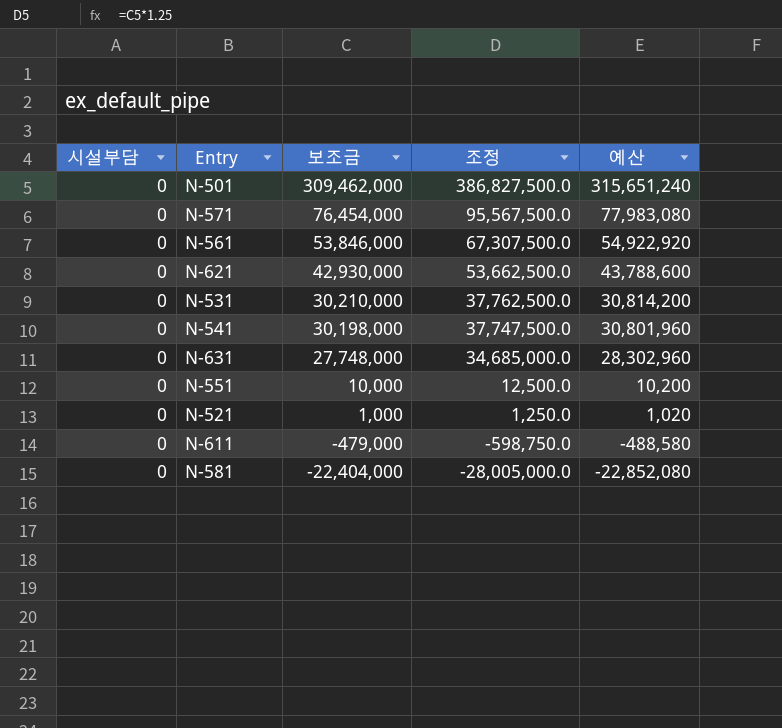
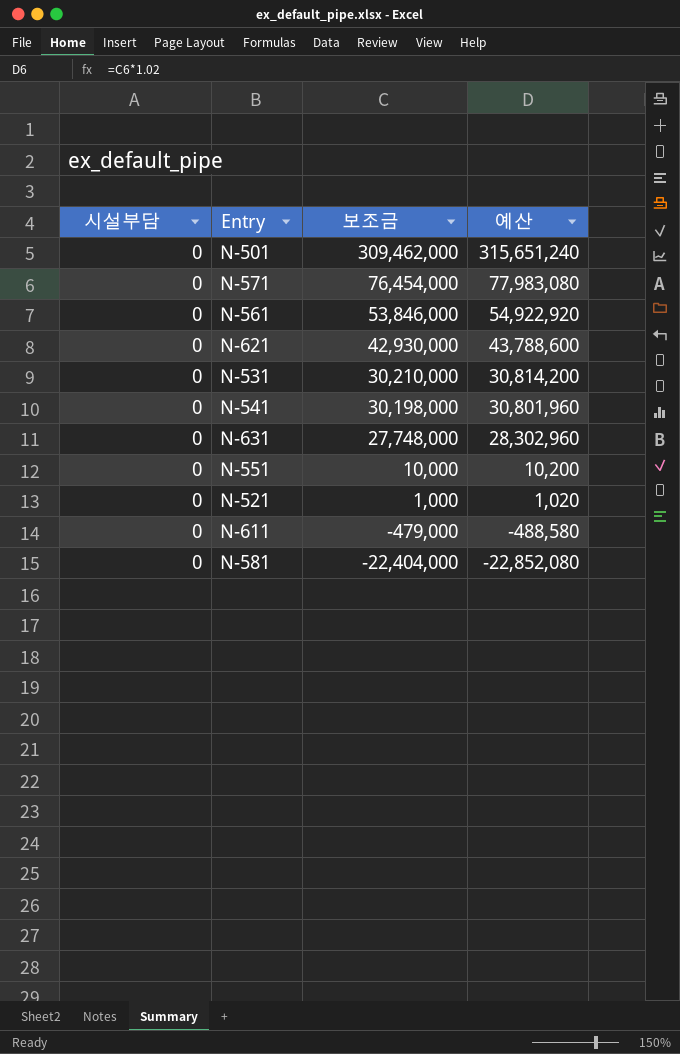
column 조정 | formula: [보조금] * 1.25 -> none

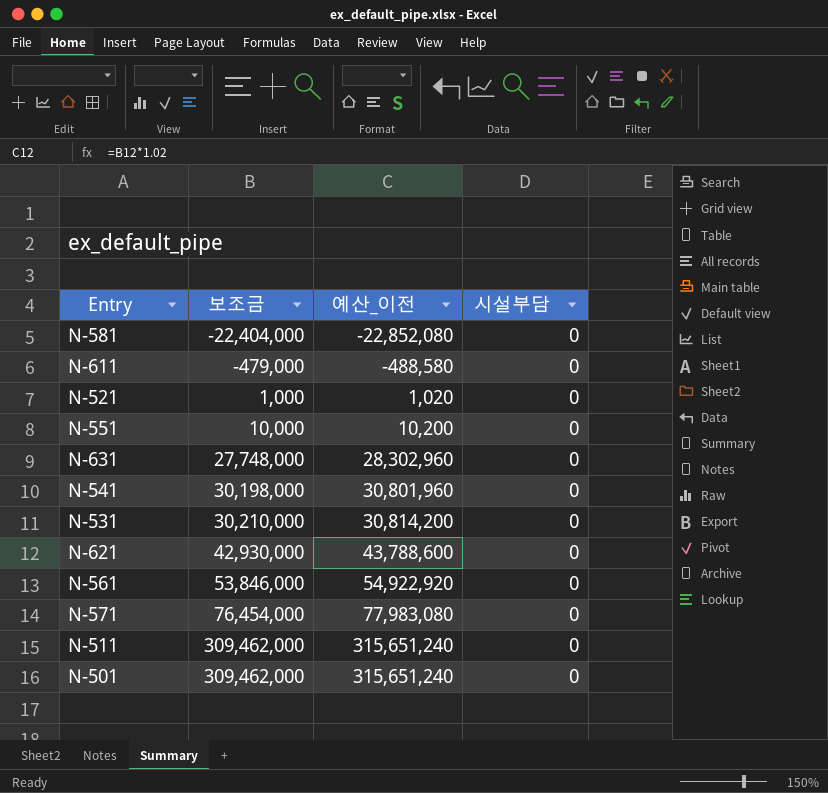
row order: 보조금 descending -> 보조금 ascending
column name: 예산 -> 예산_이전
column 시설부담 | position: 1 -> 4
row N-511: none -> 309,462,000 | 315,651,240 | 0

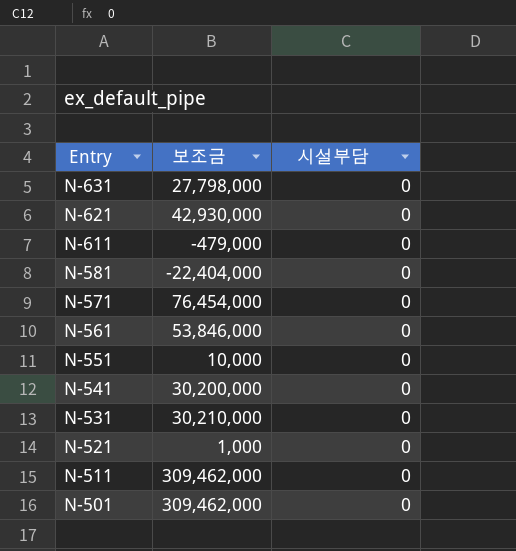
row order: 보조금 ascending -> Entry descending
column 예산_이전 | formula: [보조금] * 1.02 -> none
N-631 | 보조금: 27,748,000 -> 27,798,000
N-541 | 보조금: 30,198,000 -> 30,200,000

